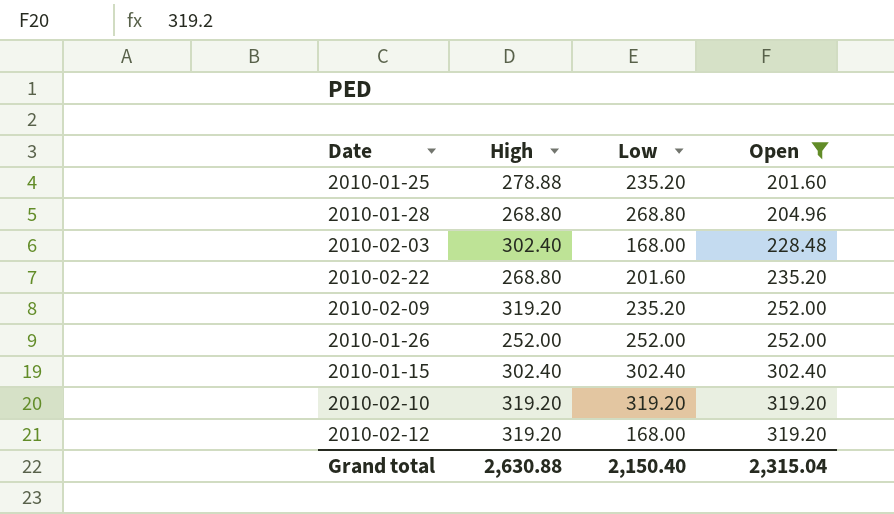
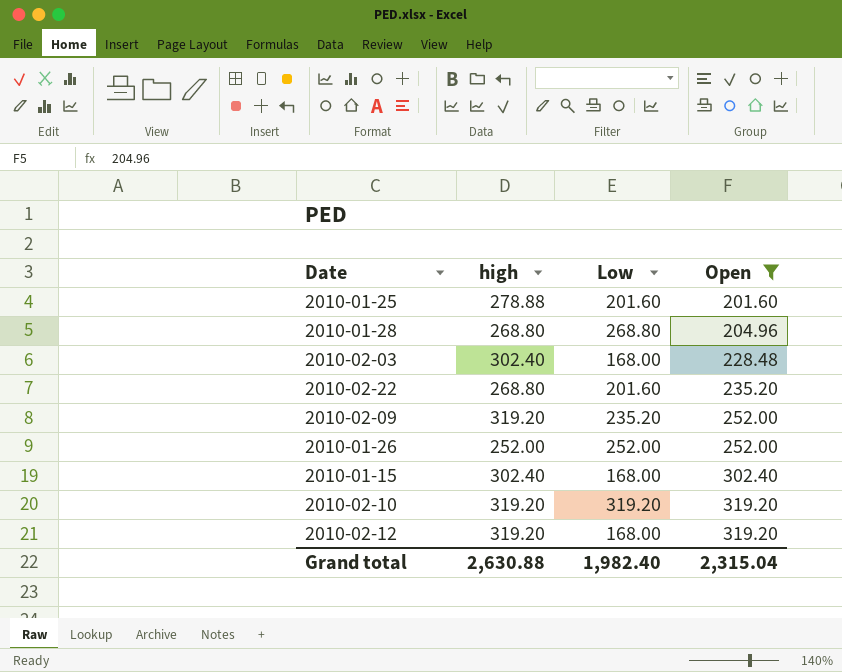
column name: High -> high
2010-01-25 | Low: 235.20 -> 201.60
2010-01-15 | Low: 302.40 -> 168.00
Grand total | Low: 2,150.40 -> 1,982.40

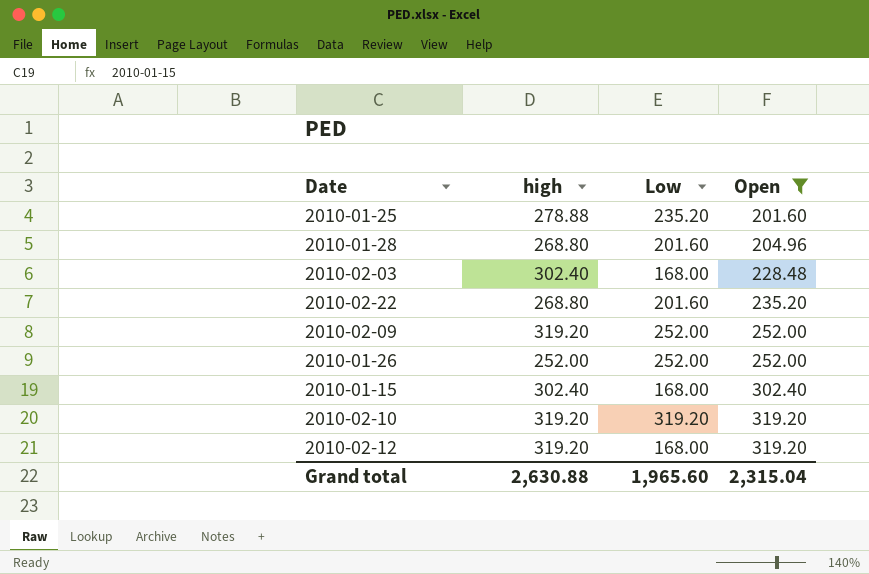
2010-01-25 | Low: 201.60 -> 235.20
2010-01-28 | Low: 268.80 -> 201.60
2010-02-09 | Low: 235.20 -> 252.00
Grand total | Low: 1,982.40 -> 1,965.60

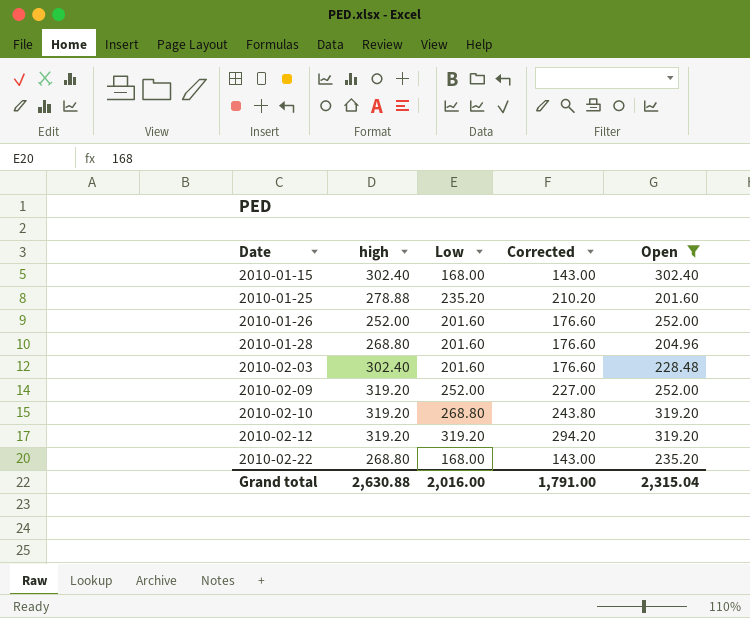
row order: Open ascending -> Date ascending
column Corrected | formula: none -> [Low] - 25
2010-01-26 | Low: 252.00 -> 201.60
2010-02-03 | Low: 168.00 -> 201.60
2010-02-10 | Low: 319.20 -> 268.80
2010-02-12 | Low: 168.00 -> 319.20
2010-02-22 | Low: 201.60 -> 168.00
Grand total | Low: 1,965.60 -> 2,016.00

